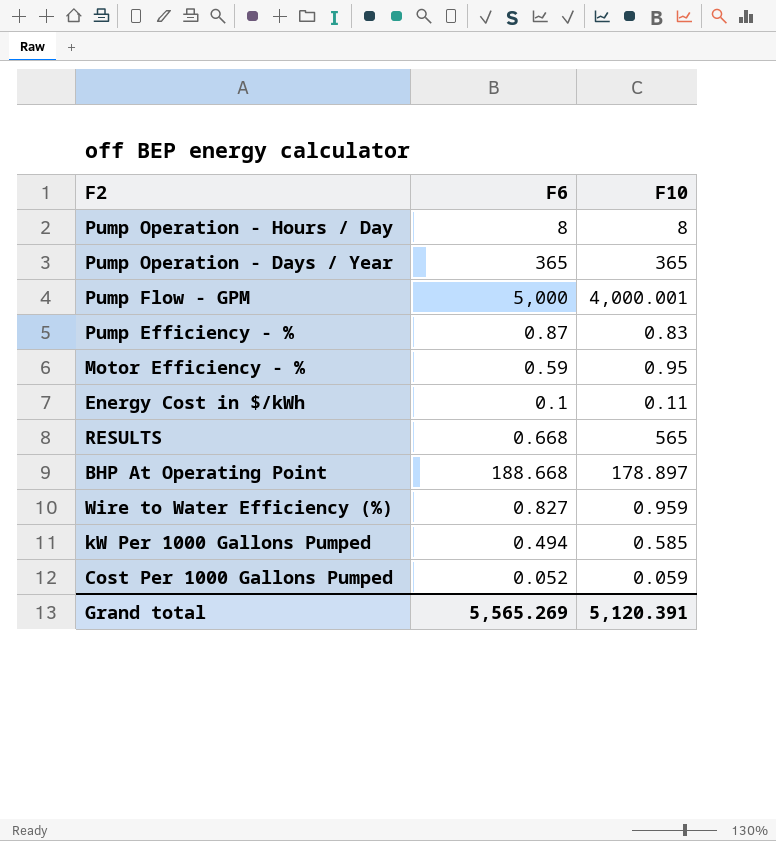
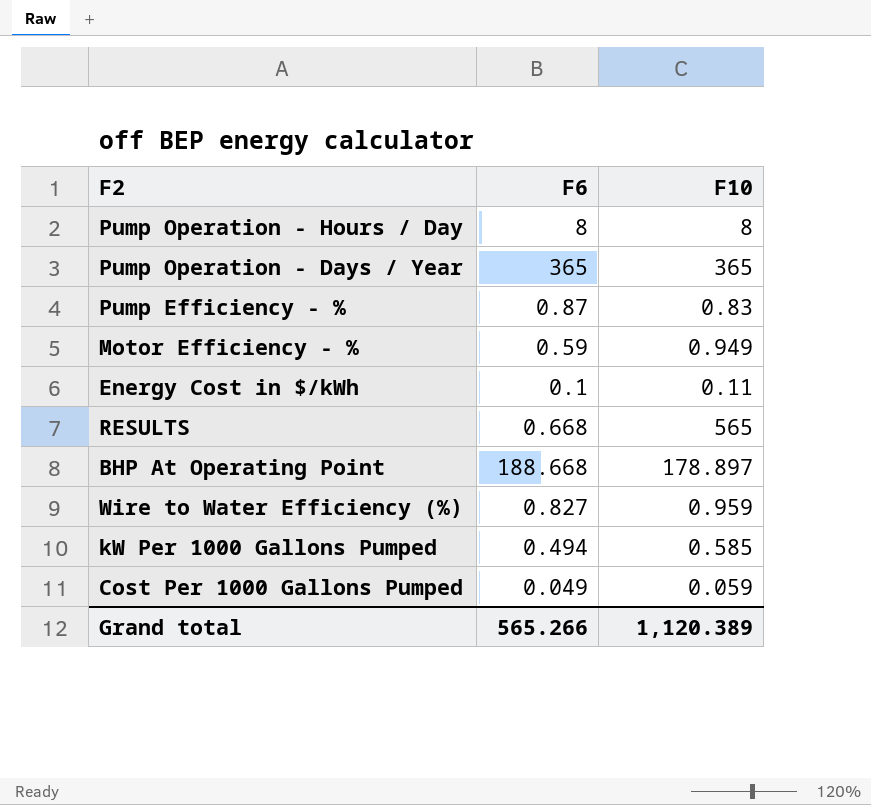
row Pump Flow - GPM: 5,000 | 4,000.001 -> none
Motor Efficiency - % | F10: 0.95 -> 0.949
Cost Per 1000 Gallons Pumped | F6: 0.052 -> 0.049
Grand total | F6: 5,565.269 -> 565.266
Grand total | F10: 5,120.391 -> 1,120.389

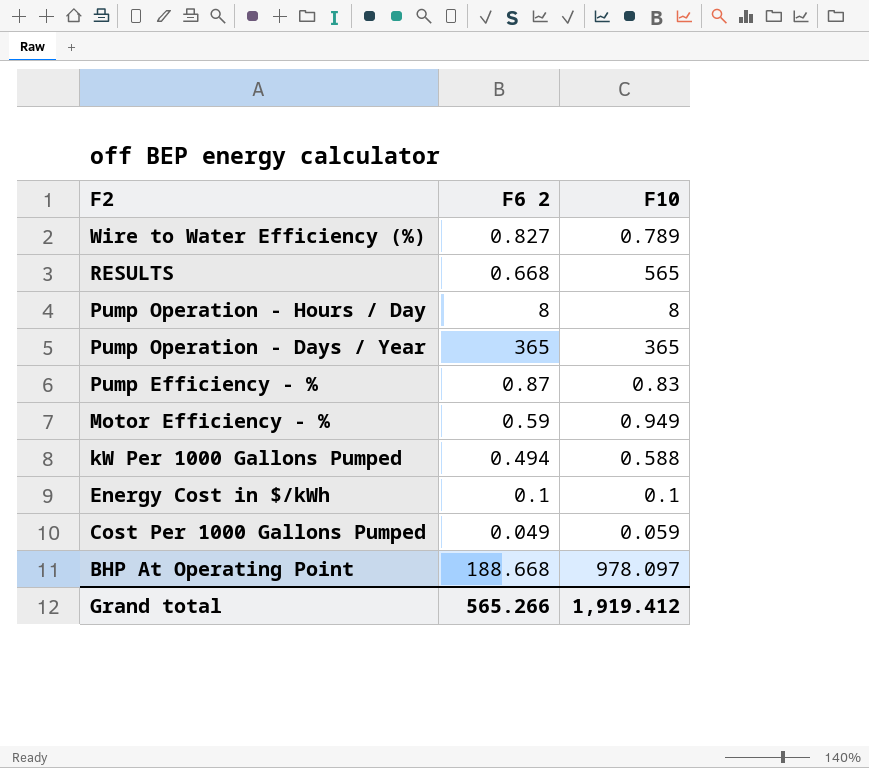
row order: none -> F2 descending
column name: F6 -> F6 2
Wire to Water Efficiency (%) | F10: 0.959 -> 0.789
kW Per 1000 Gallons Pumped | F10: 0.585 -> 0.588
Energy Cost in $/kWh | F10: 0.11 -> 0.1
BHP At Operating Point | F10: 178.897 -> 978.097
Grand total | F10: 1,120.389 -> 1,919.412

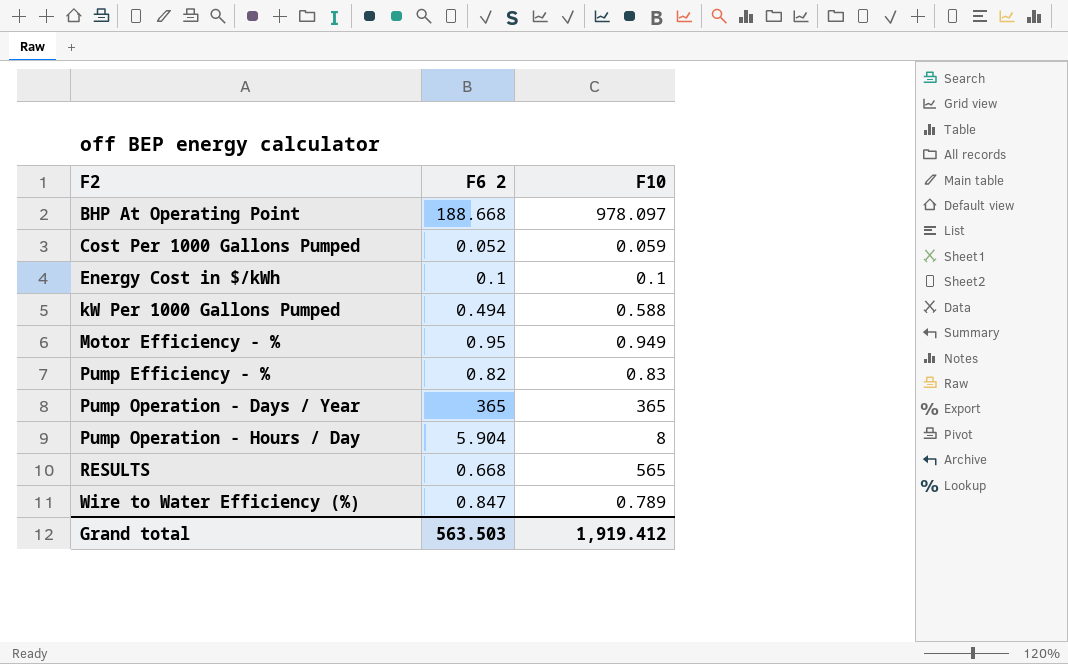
row order: F2 descending -> F2 ascending
Cost Per 1000 Gallons Pumped | F6 2: 0.049 -> 0.052
Motor Efficiency - % | F6 2: 0.59 -> 0.95
Pump Efficiency - % | F6 2: 0.87 -> 0.82
Pump Operation - Hours / Day | F6 2: 8 -> 5.904
Wire to Water Efficiency (%) | F6 2: 0.827 -> 0.847
Grand total | F6 2: 565.266 -> 563.503

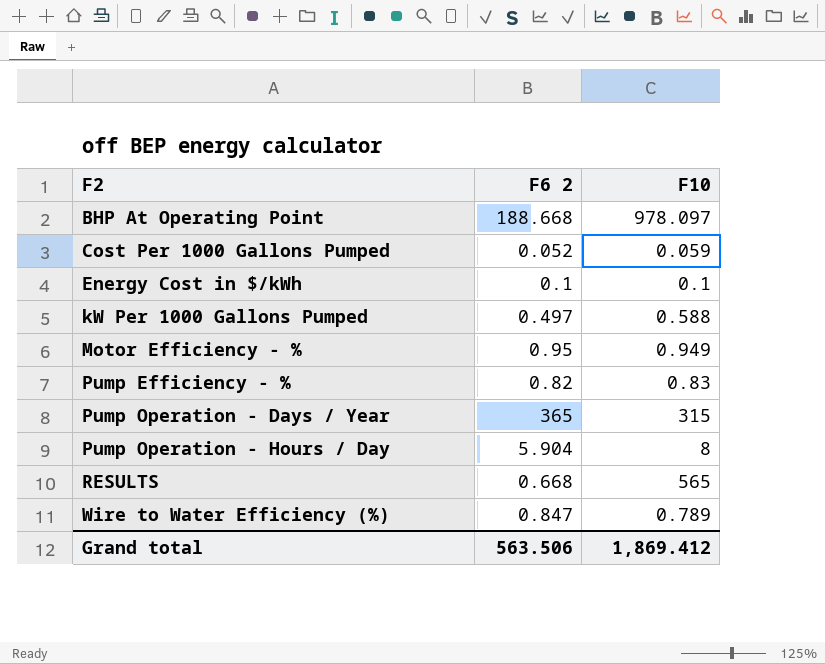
kW Per 1000 Gallons Pumped | F6 2: 0.494 -> 0.497
Pump Operation - Days / Year | F10: 365 -> 315
Grand total | F6 2: 563.503 -> 563.506
Grand total | F10: 1,919.412 -> 1,869.412

